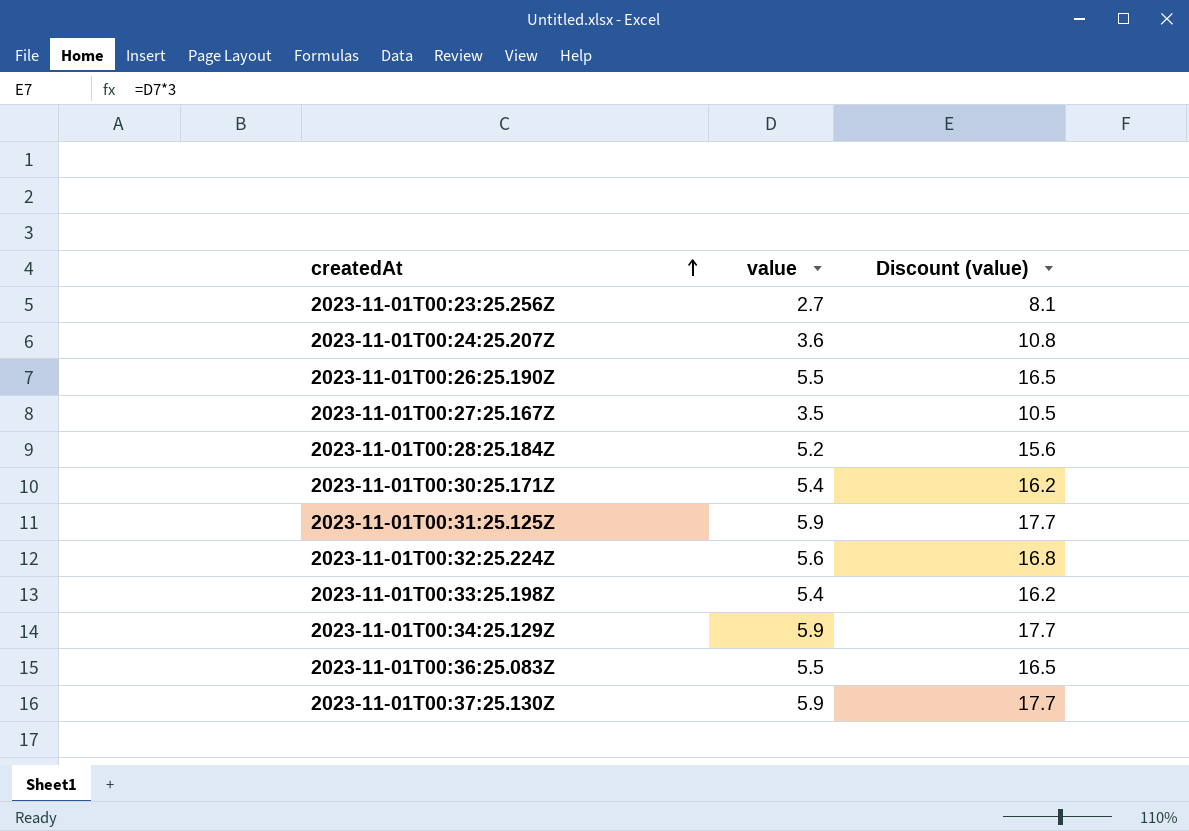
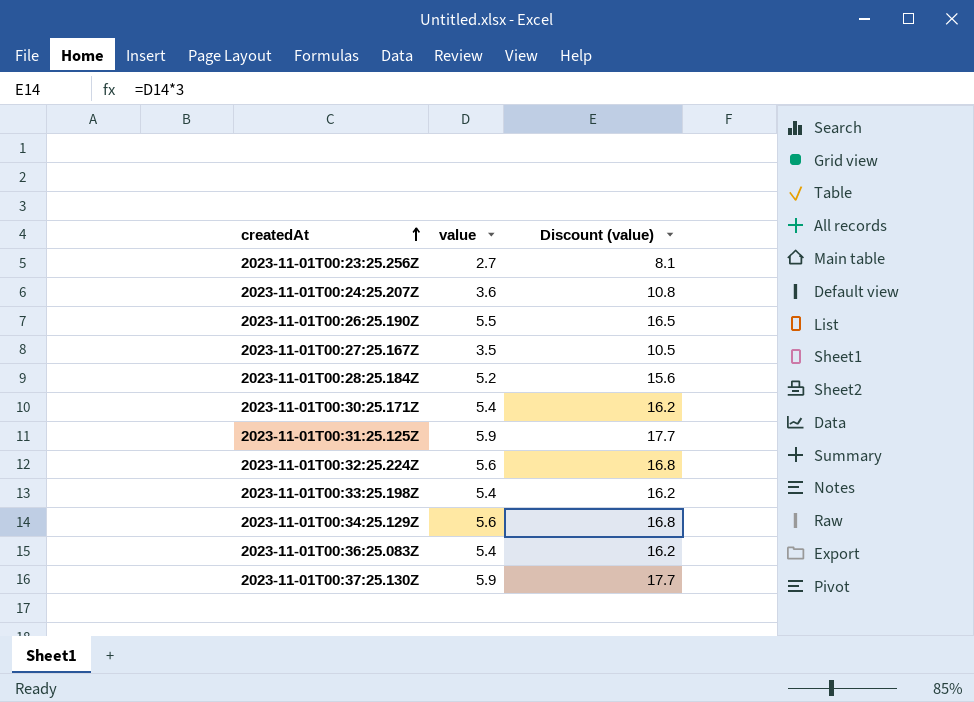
2023-11-01T00:34:25.129Z | value: 5.9 -> 5.6
2023-11-01T00:34:25.129Z | Discount (value): 17.7 -> 16.8
2023-11-01T00:36:25.083Z | value: 5.5 -> 5.4
2023-11-01T00:36:25.083Z | Discount (value): 16.5 -> 16.2

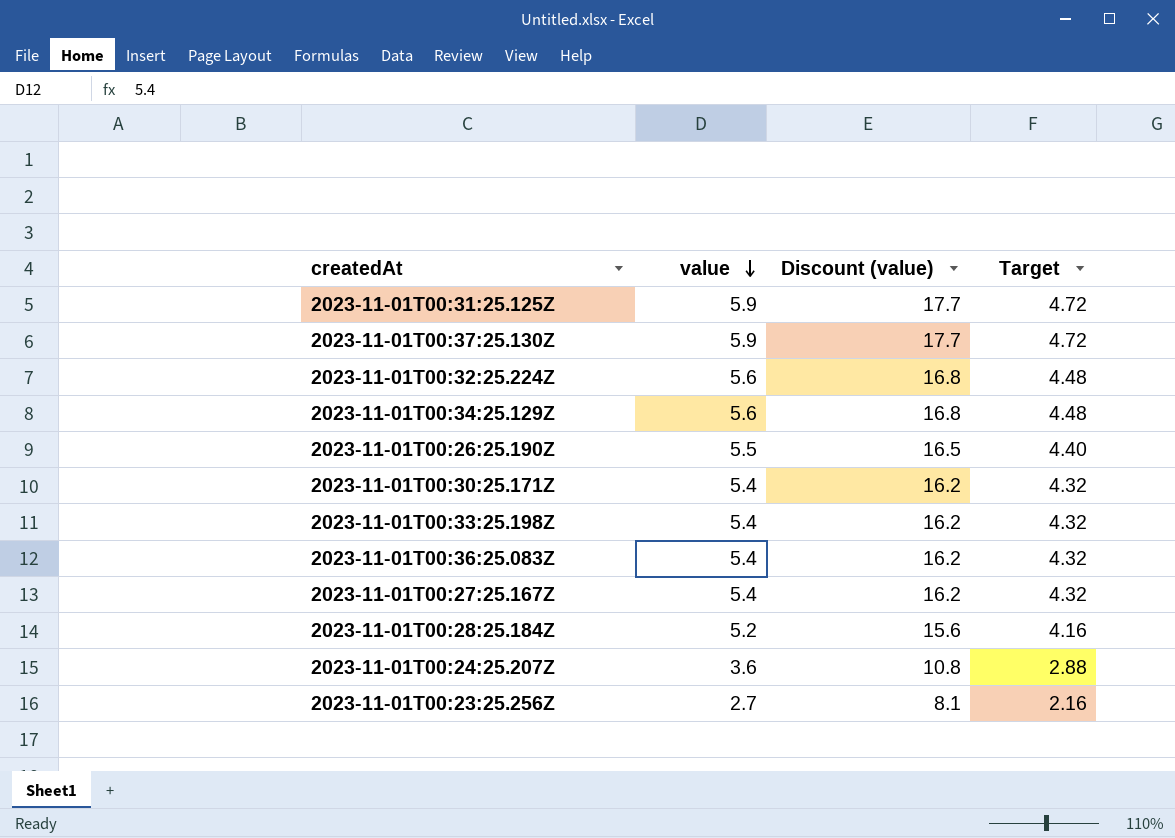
row order: createdAt ascending -> value descending
column Target | formula: none -> [value] * 0.8
2023-11-01T00:27:25.167Z | value: 3.5 -> 5.4
2023-11-01T00:27:25.167Z | Discount (value): 10.5 -> 16.2

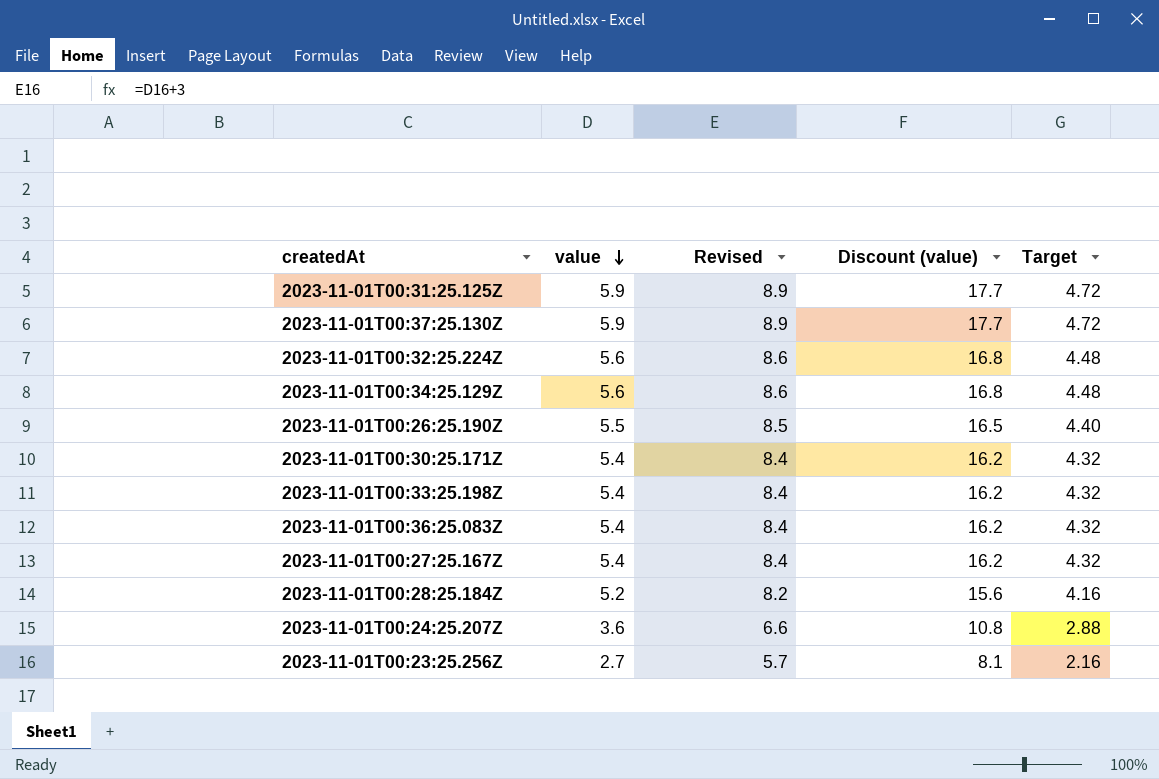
column Revised | formula: none -> [value] + 3

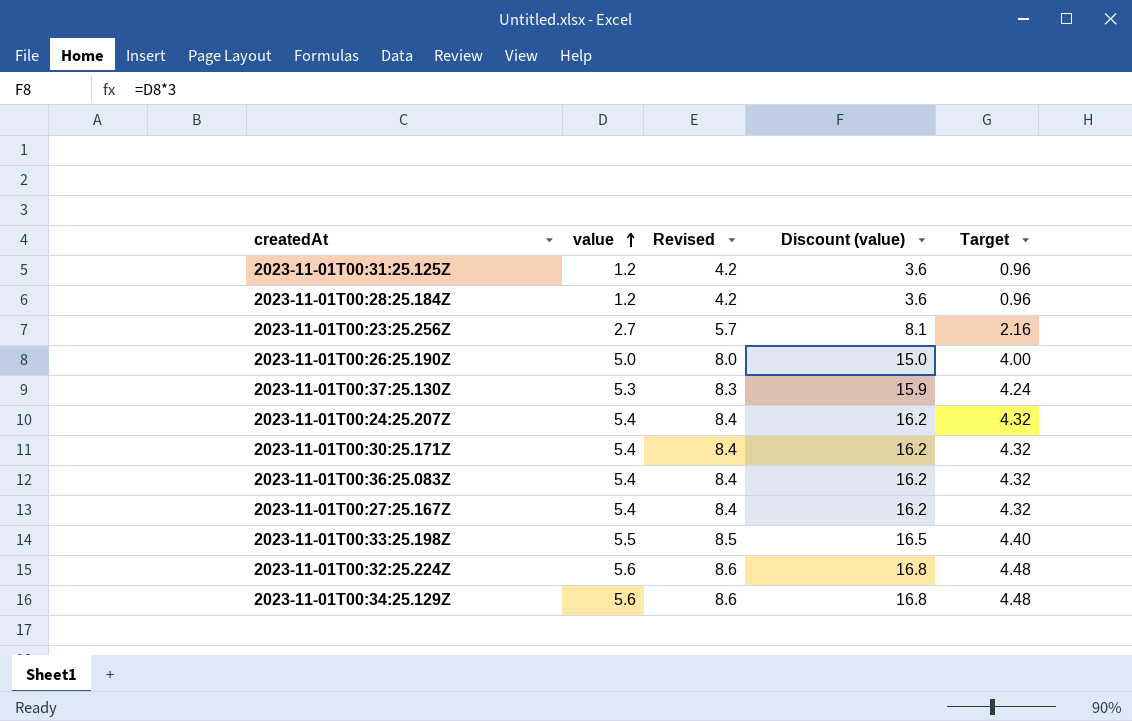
row order: value descending -> value ascending
2023-11-01T00:31:25.125Z | value: 5.9 -> 1.2
2023-11-01T00:31:25.125Z | Revised: 8.9 -> 4.2
2023-11-01T00:31:25.125Z | Discount (value): 17.7 -> 3.6
2023-11-01T00:31:25.125Z | Target: 4.72 -> 0.96
2023-11-01T00:28:25.184Z | value: 5.2 -> 1.2
2023-11-01T00:28:25.184Z | Revised: 8.2 -> 4.2
2023-11-01T00:28:25.184Z | Discount (value): 15.6 -> 3.6
2023-11-01T00:28:25.184Z | Target: 4.16 -> 0.96
2023-11-01T00:26:25.190Z | value: 5.5 -> 5.0
2023-11-01T00:26:25.190Z | Revised: 8.5 -> 8.0
2023-11-01T00:26:25.190Z | Discount (value): 16.5 -> 15.0
2023-11-01T00:26:25.190Z | Target: 4.40 -> 4.00
2023-11-01T00:37:25.130Z | value: 5.9 -> 5.3
2023-11-01T00:37:25.130Z | Revised: 8.9 -> 8.3
2023-11-01T00:37:25.130Z | Discount (value): 17.7 -> 15.9
2023-11-01T00:37:25.130Z | Target: 4.72 -> 4.24
2023-11-01T00:24:25.207Z | value: 3.6 -> 5.4
2023-11-01T00:24:25.207Z | Revised: 6.6 -> 8.4
2023-11-01T00:24:25.207Z | Discount (value): 10.8 -> 16.2
2023-11-01T00:24:25.207Z | Target: 2.88 -> 4.32
2023-11-01T00:33:25.198Z | value: 5.4 -> 5.5
2023-11-01T00:33:25.198Z | Revised: 8.4 -> 8.5
2023-11-01T00:33:25.198Z | Discount (value): 16.2 -> 16.5
2023-11-01T00:33:25.198Z | Target: 4.32 -> 4.40

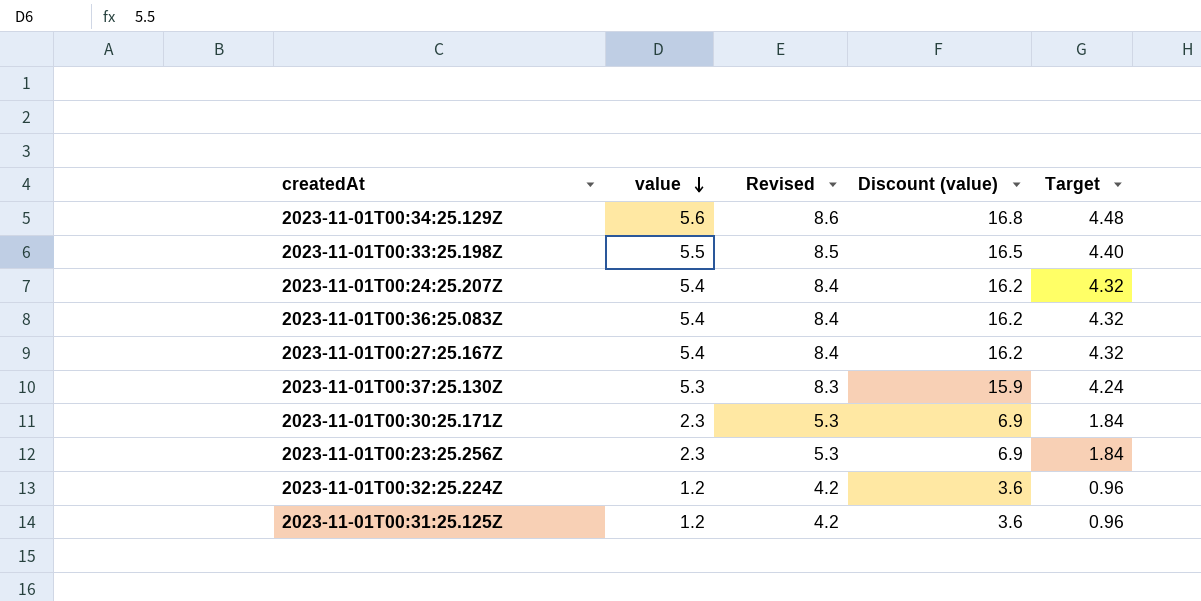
row order: value ascending -> value descending
row 2023-11-01T00:28:25.184Z: 1.2 | 4.2 | 3.6 | 0.96 -> none
row 2023-11-01T00:26:25.190Z: 5.0 | 8.0 | 15.0 | 4.00 -> none
2023-11-01T00:30:25.171Z | value: 5.4 -> 2.3
2023-11-01T00:30:25.171Z | Revised: 8.4 -> 5.3
2023-11-01T00:30:25.171Z | Discount (value): 16.2 -> 6.9
2023-11-01T00:30:25.171Z | Target: 4.32 -> 1.84
2023-11-01T00:23:25.256Z | value: 2.7 -> 2.3
2023-11-01T00:23:25.256Z | Revised: 5.7 -> 5.3
2023-11-01T00:23:25.256Z | Discount (value): 8.1 -> 6.9
2023-11-01T00:23:25.256Z | Target: 2.16 -> 1.84
2023-11-01T00:32:25.224Z | value: 5.6 -> 1.2
2023-11-01T00:32:25.224Z | Revised: 8.6 -> 4.2
2023-11-01T00:32:25.224Z | Discount (value): 16.8 -> 3.6
2023-11-01T00:32:25.224Z | Target: 4.48 -> 0.96

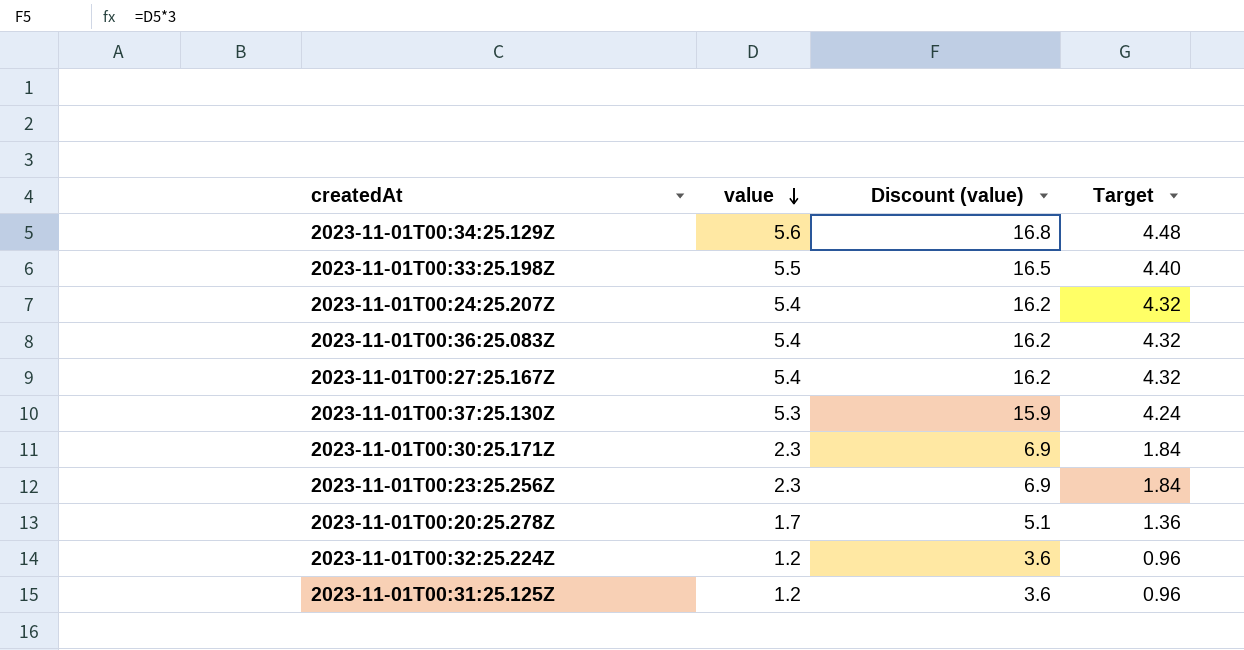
column Revised | formula: [value] + 3 -> none
row 2023-11-01T00:20:25.278Z: none -> 1.7 | 5.1 | 1.36

